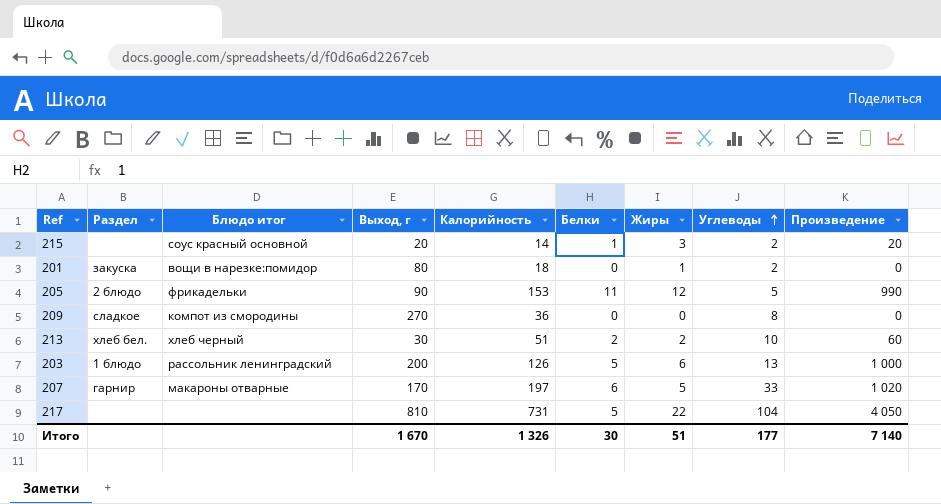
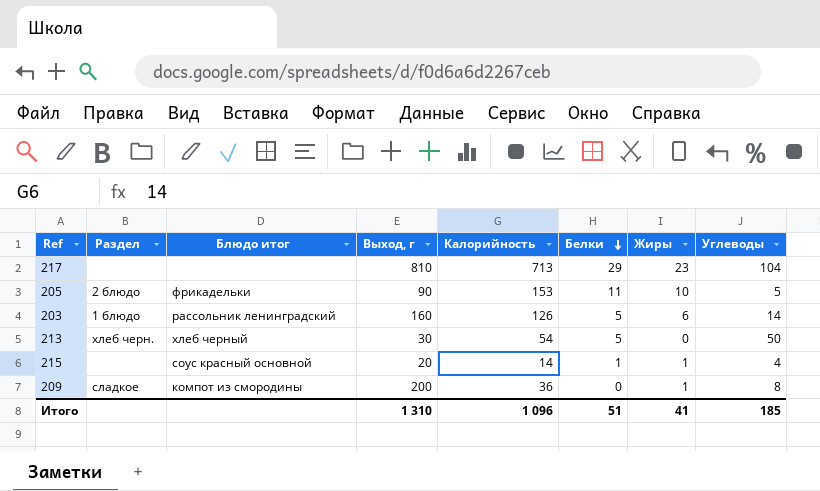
row order: Углеводы ascending -> Белки descending
column Произведение | formula: [Выход, г] * [Белки] -> none
row 201: закуска | вощи в нарезке:помидор | 80 | 18 | 0 | 1 | 2 | 0 -> none
row 207: гарнир | макароны отварные | 170 | 197 | 6 | 5 | 33 | 1 020 -> none
217 | Калорийность: 731 -> 713
217 | Белки: 5 -> 29
217 | Жиры: 22 -> 23
205 | Жиры: 12 -> 10
203 | Выход, г: 200 -> 160
203 | Углеводы: 13 -> 14
213 | Раздел: хлеб бел. -> хлеб черн.
213 | Калорийность: 51 -> 54
213 | Белки: 2 -> 5
213 | Жиры: 2 -> 0
213 | Углеводы: 10 -> 50
215 | Жиры: 3 -> 1
215 | Углеводы: 2 -> 4
209 | Выход, г: 270 -> 200
209 | Жиры: 0 -> 1
Итого | Выход, г: 1 670 -> 1 310
Итого | Калорийность: 1 326 -> 1 096
Итого | Белки: 30 -> 51
Итого | Жиры: 51 -> 41
Итого | Углеводы: 177 -> 185

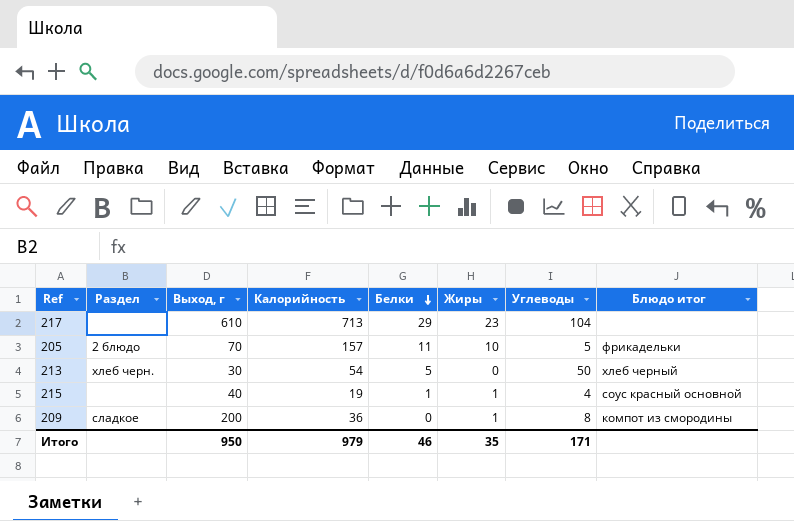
column Блюдо итог | position: 3 -> 8
row 203: 1 блюдо | рассольник ленинградский | 160 | 126 | 5 | 6 | 14 -> none
217 | Выход, г: 810 -> 610
205 | Выход, г: 90 -> 70
205 | Калорийность: 153 -> 157
215 | Выход, г: 20 -> 40
215 | Калорийность: 14 -> 19
Итого | Выход, г: 1 310 -> 950
Итого | Калорийность: 1 096 -> 979
Итого | Белки: 51 -> 46
Итого | Жиры: 41 -> 35
Итого | Углеводы: 185 -> 171

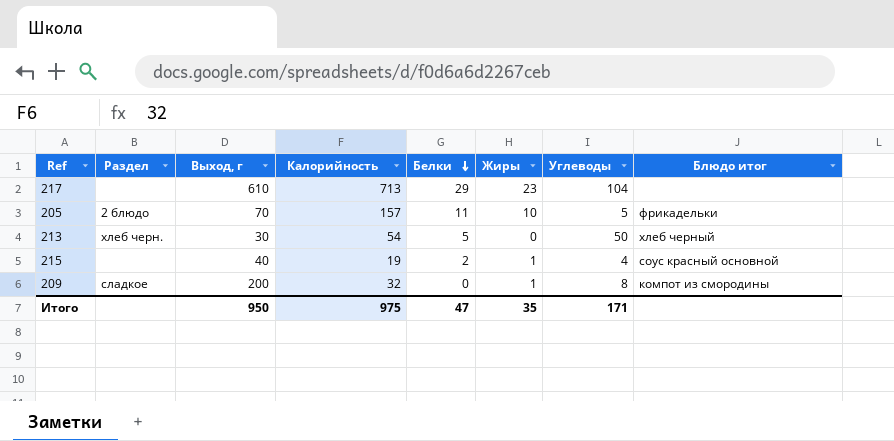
215 | Белки: 1 -> 2
209 | Калорийность: 36 -> 32
Итого | Калорийность: 979 -> 975
Итого | Белки: 46 -> 47

